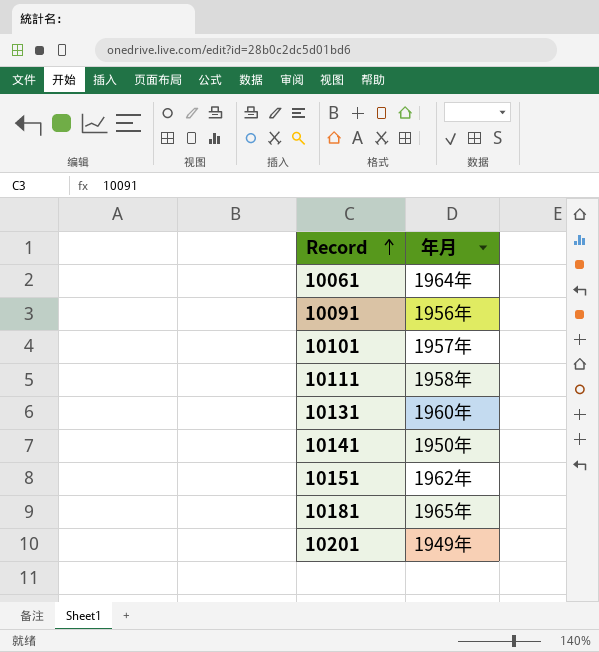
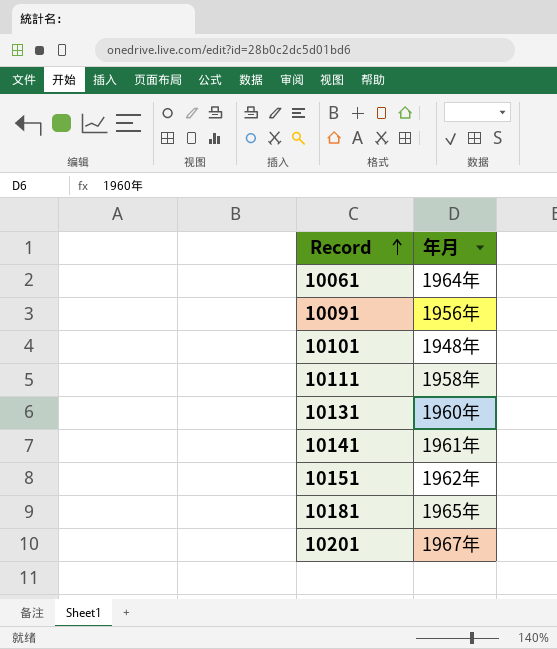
10101 | 年月: 1957年 -> 1948年
10141 | 年月: 1950年 -> 1961年
10201 | 年月: 1949年 -> 1967年

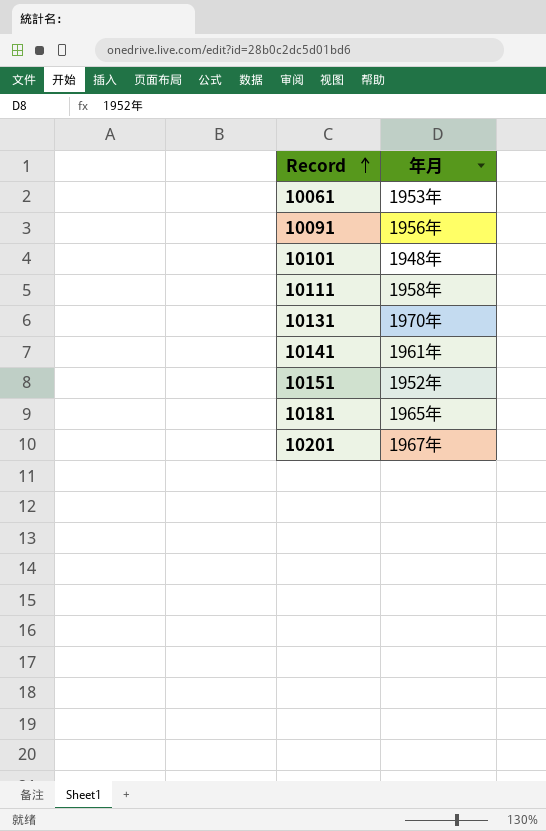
10061 | 年月: 1964年 -> 1953年
10131 | 年月: 1960年 -> 1970年
10151 | 年月: 1962年 -> 1952年

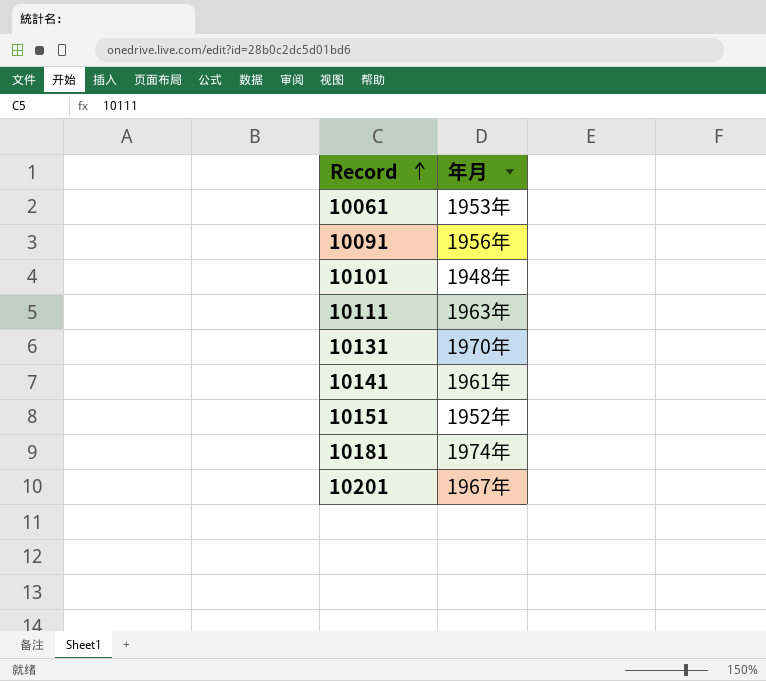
10111 | 年月: 1958年 -> 1963年
10181 | 年月: 1965年 -> 1974年

